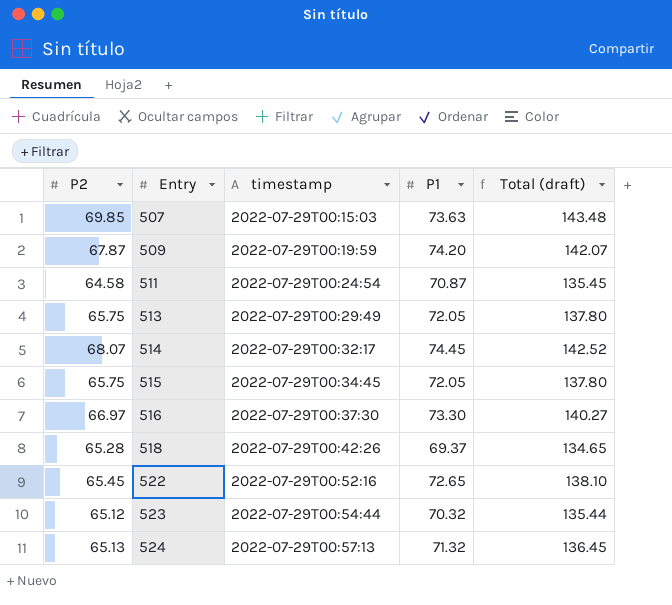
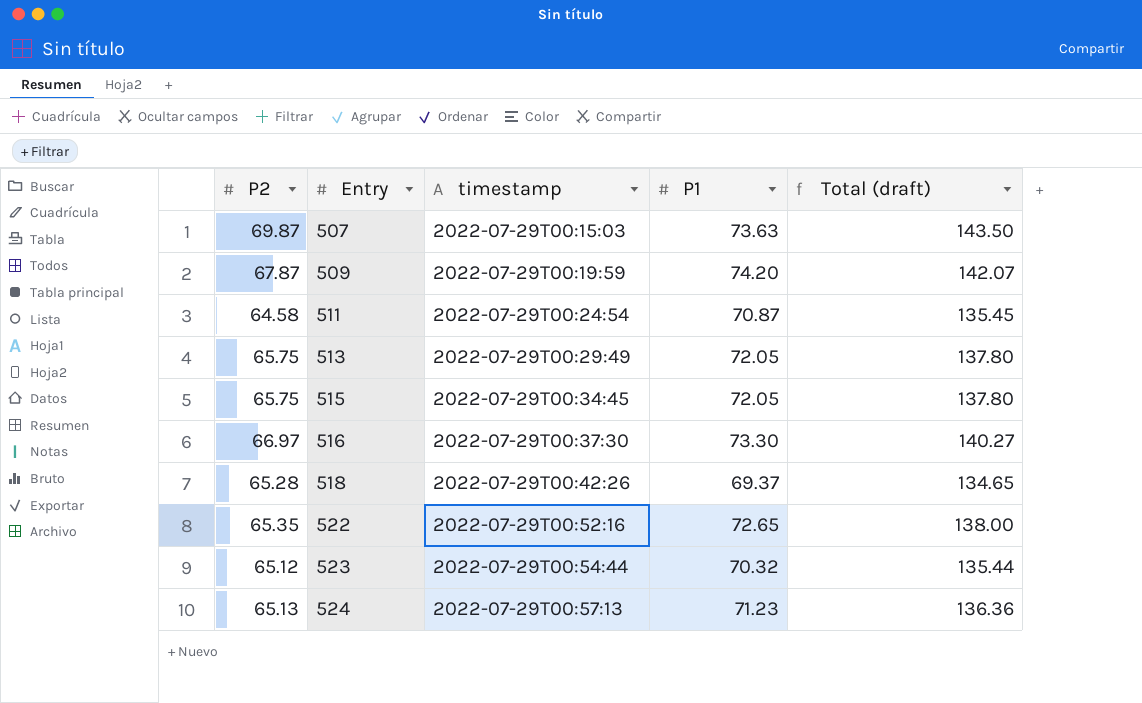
row 514: 68.07 | 2022-07-29T00:32:17 | 74.45 | 142.52 -> none
507 | P2: 69.85 -> 69.87
507 | Total (draft): 143.48 -> 143.50
522 | P2: 65.45 -> 65.35
522 | Total (draft): 138.10 -> 138.00
524 | P1: 71.32 -> 71.23
524 | Total (draft): 136.45 -> 136.36

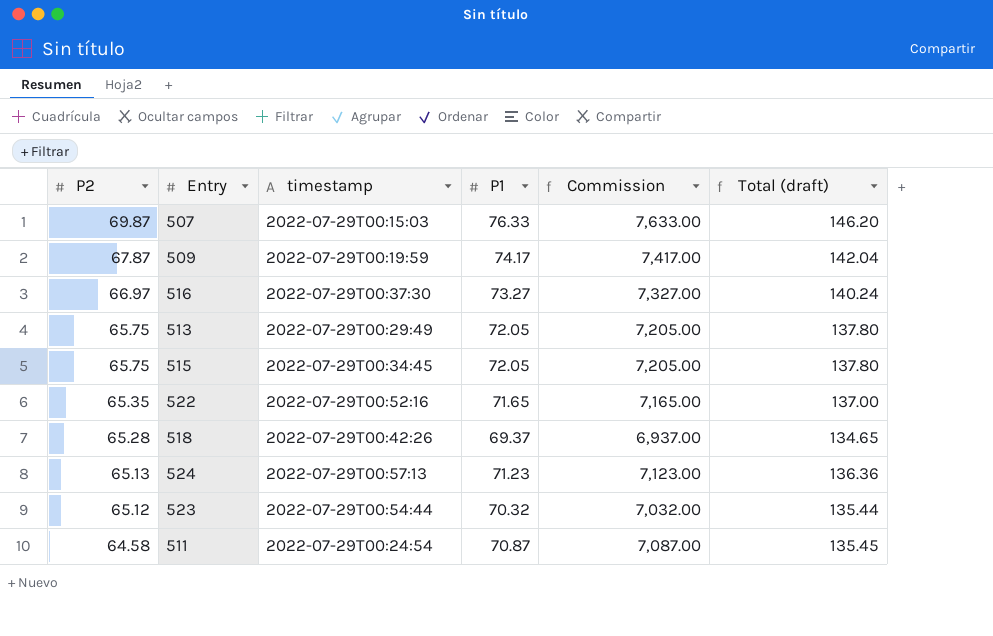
row order: Entry ascending -> P2 descending
column Commission | formula: none -> [P1] * 100
507 | P1: 73.63 -> 76.33
507 | Total (draft): 143.50 -> 146.20
509 | P1: 74.20 -> 74.17
509 | Total (draft): 142.07 -> 142.04
516 | P1: 73.30 -> 73.27
516 | Total (draft): 140.27 -> 140.24
522 | P1: 72.65 -> 71.65
522 | Total (draft): 138.00 -> 137.00

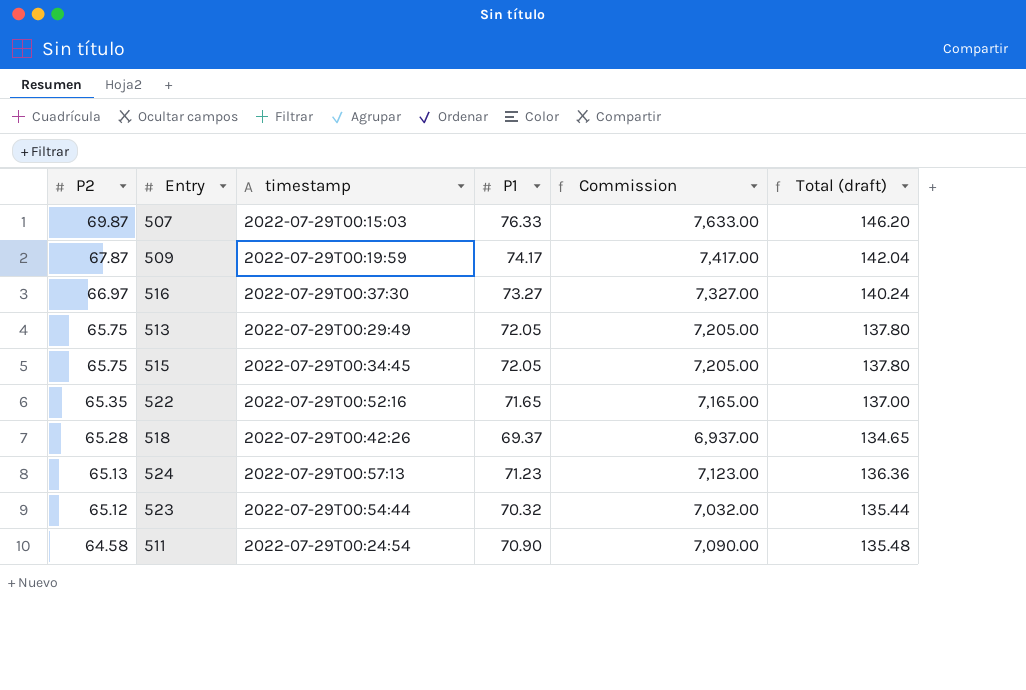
511 | P1: 70.87 -> 70.90
511 | Commission: 7,087.00 -> 7,090.00
511 | Total (draft): 135.45 -> 135.48

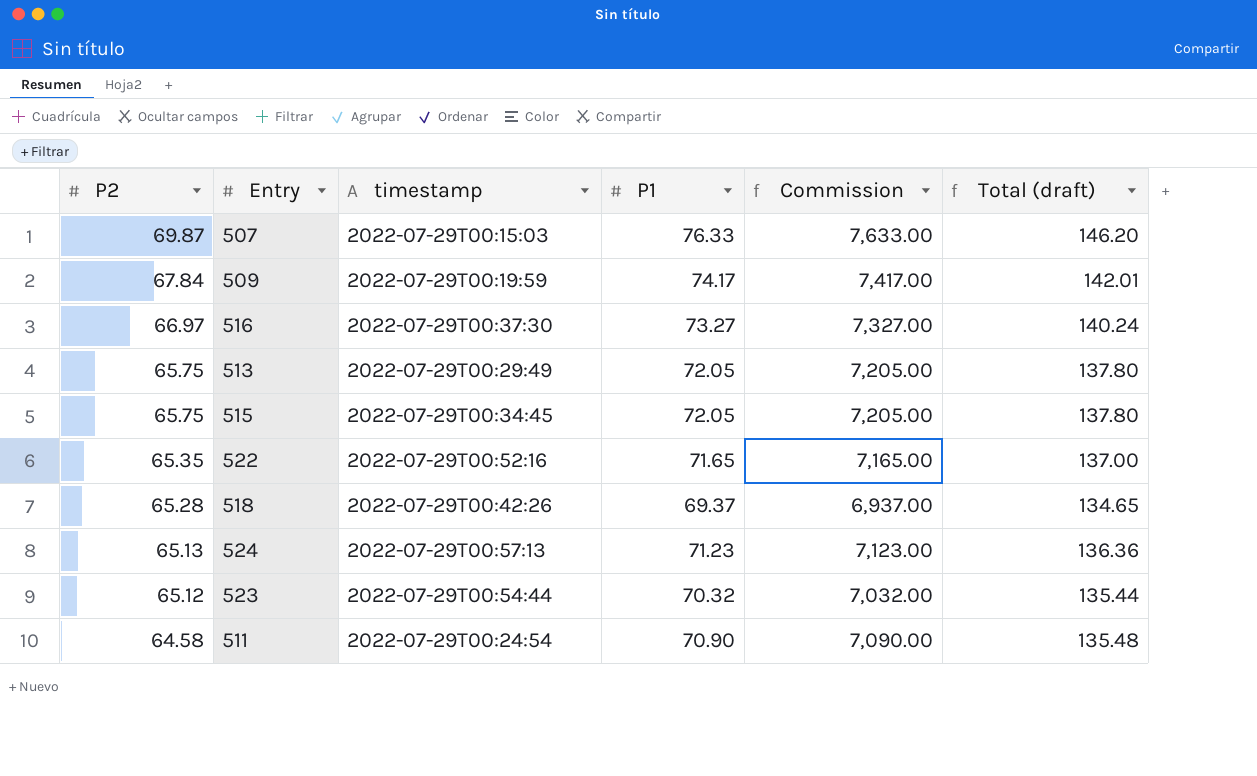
509 | P2: 67.87 -> 67.84
509 | Total (draft): 142.04 -> 142.01

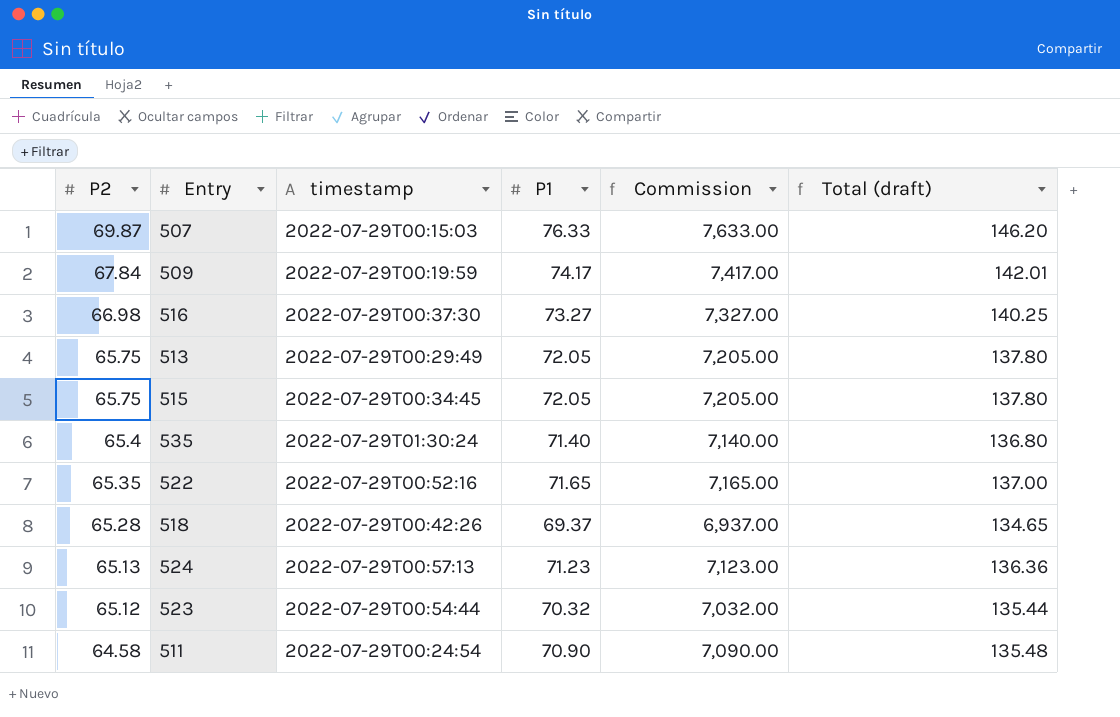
516 | P2: 66.97 -> 66.98
516 | Total (draft): 140.24 -> 140.25
row 535: none -> 65.4 | 2022-07-29T01:30:24 | 71.40 | 7,140.00 | 136.80

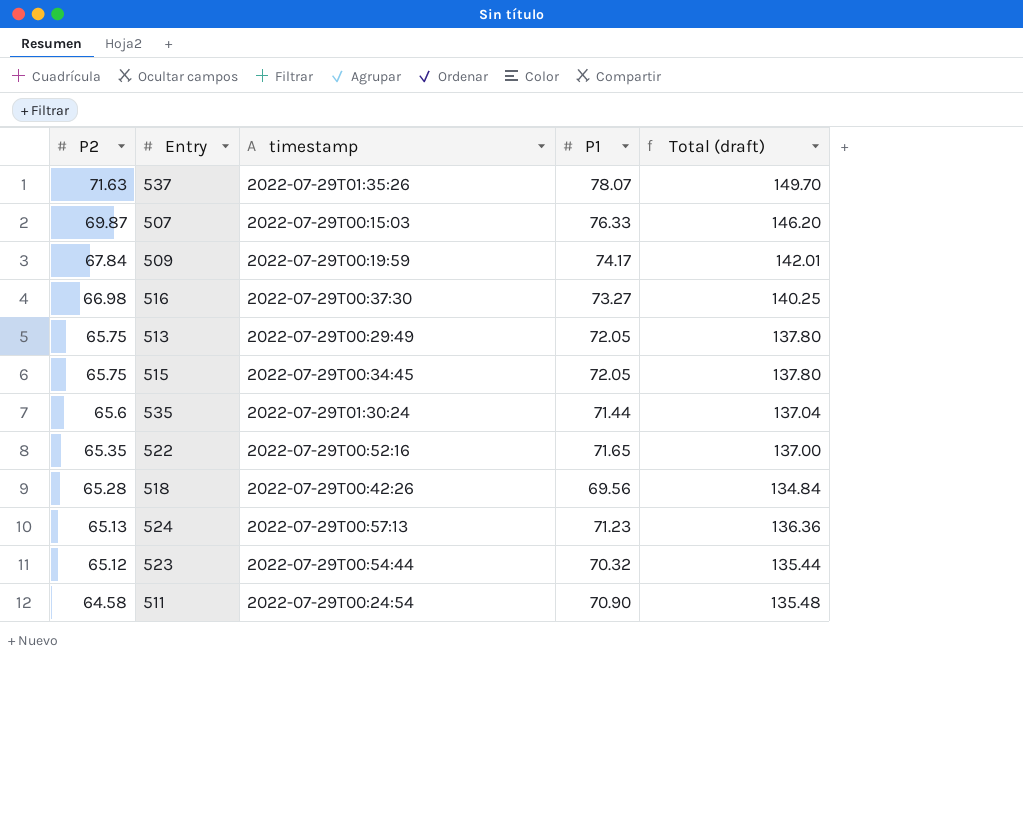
column Commission | formula: [P1] * 100 -> none
row 537: none -> 71.63 | 2022-07-29T01:35:26 | 78.07 | 149.70
535 | P2: 65.4 -> 65.6
535 | P1: 71.40 -> 71.44
535 | Total (draft): 136.80 -> 137.04
518 | P1: 69.37 -> 69.56
518 | Total (draft): 134.65 -> 134.84

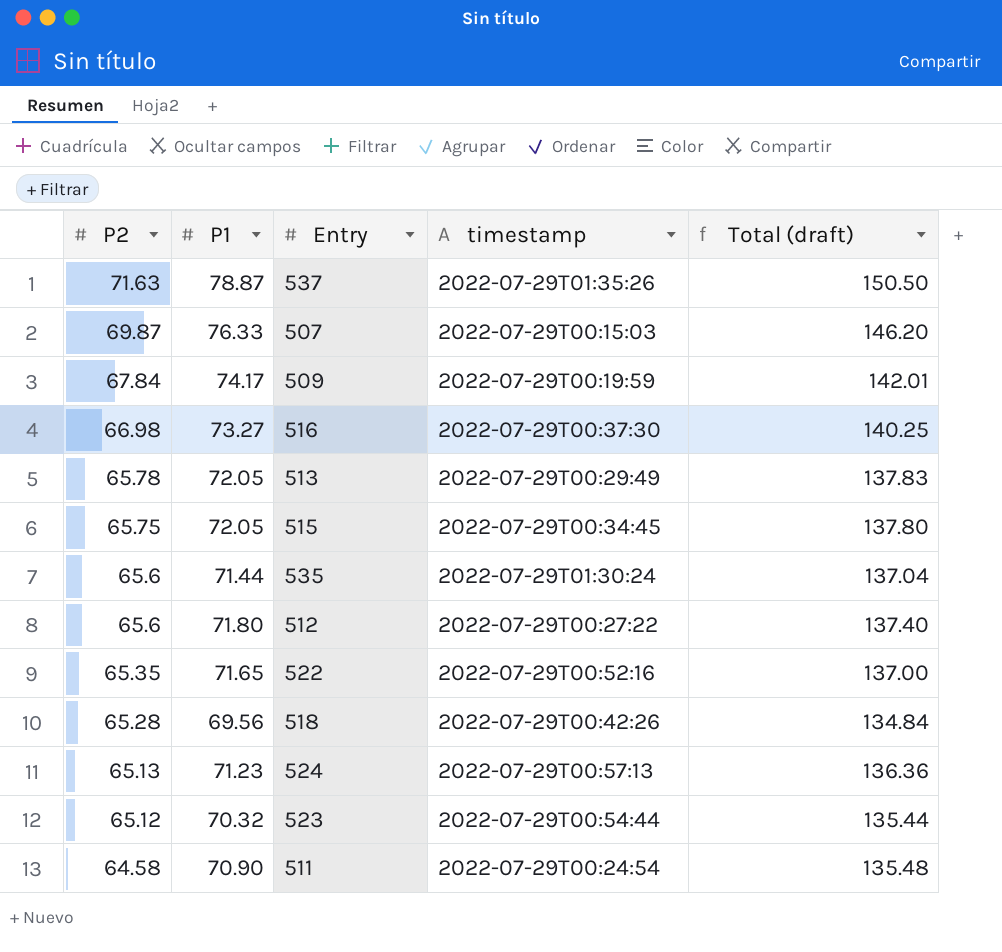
column P1 | position: 4 -> 2
537 | P1: 78.07 -> 78.87
537 | Total (draft): 149.70 -> 150.50
513 | P2: 65.75 -> 65.78
513 | Total (draft): 137.80 -> 137.83
row 512: none -> 65.6 | 71.80 | 2022-07-29T00:27:22 | 137.40

